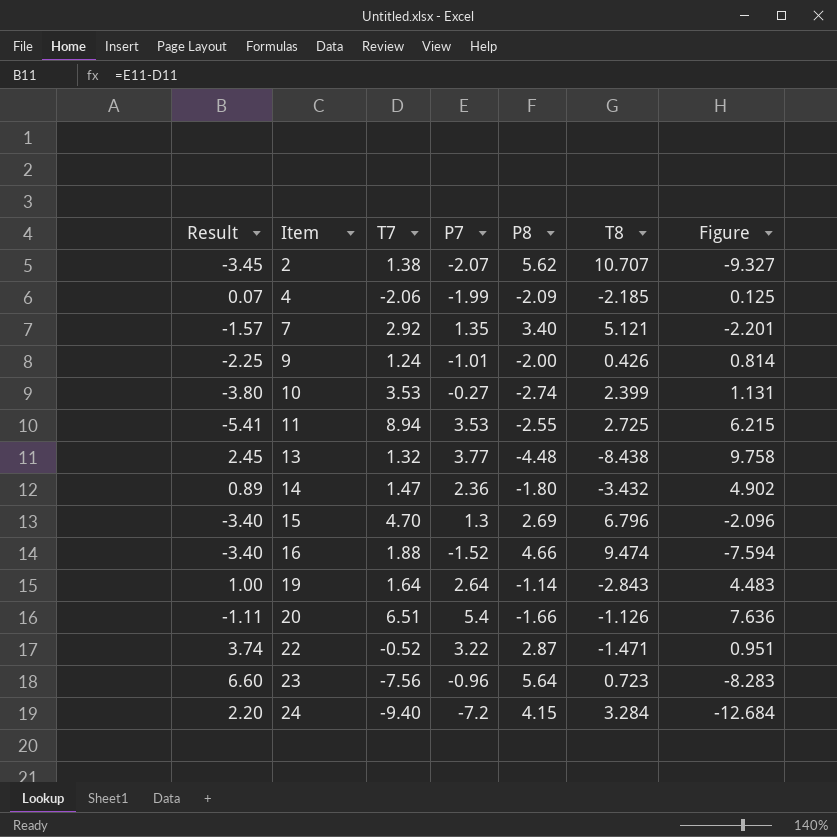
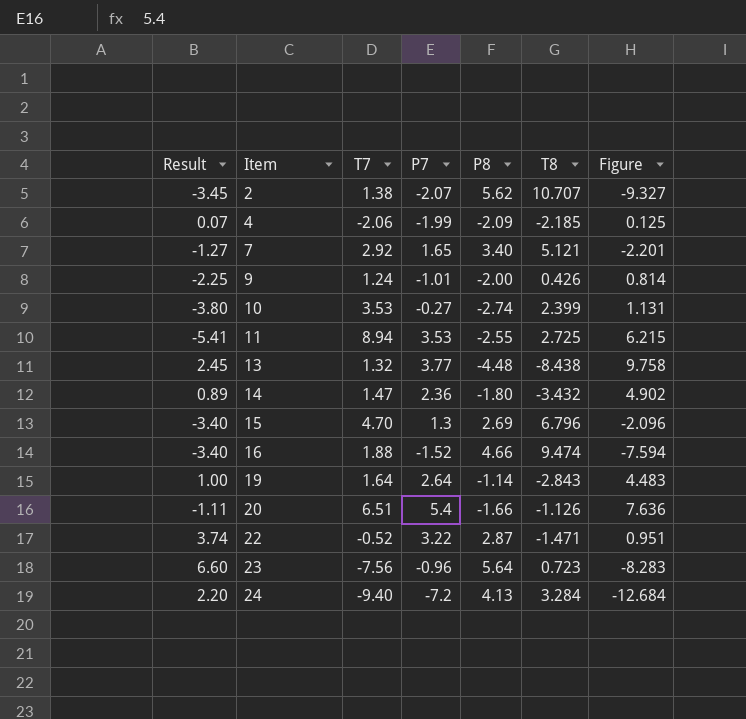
7 | Result: -1.57 -> -1.27
7 | P7: 1.35 -> 1.65
24 | P8: 4.15 -> 4.13

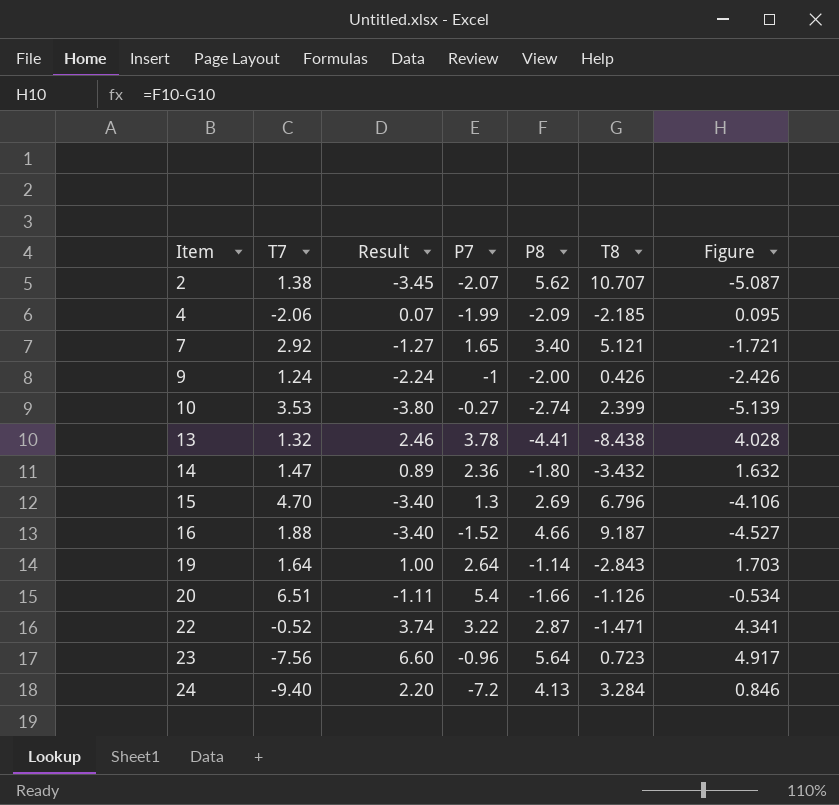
column Result | position: 1 -> 3
column Figure | formula: [T7] - [T8] -> [P8] - [T8]
row 11: -5.41 | 8.94 | 3.53 | -2.55 | 2.725 | 6.215 -> none
9 | Result: -2.25 -> -2.24
9 | P7: -1.01 -> -1
13 | Result: 2.45 -> 2.46
13 | P7: 3.77 -> 3.78
13 | P8: -4.48 -> -4.41
16 | T8: 9.474 -> 9.187

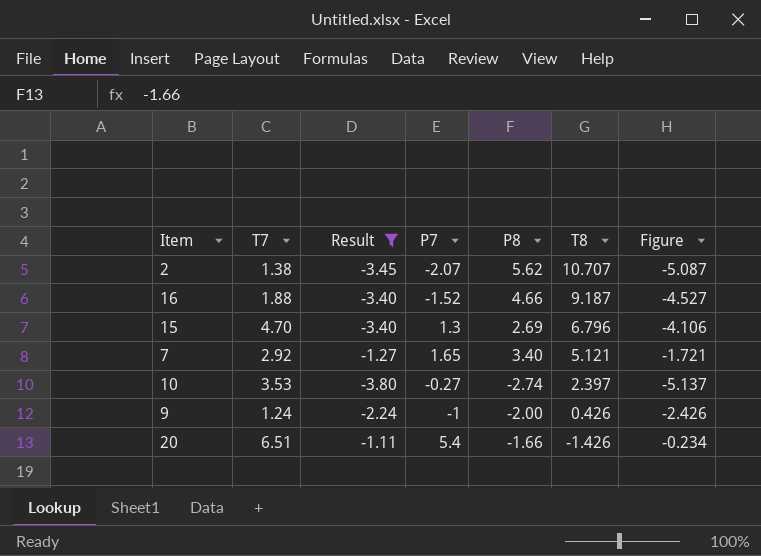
filter: none -> Result <= -1.11
row order: Item ascending -> T8 descending
10 | T8: 2.399 -> 2.397
10 | Figure: -5.139 -> -5.137
20 | T8: -1.126 -> -1.426
20 | Figure: -0.534 -> -0.234

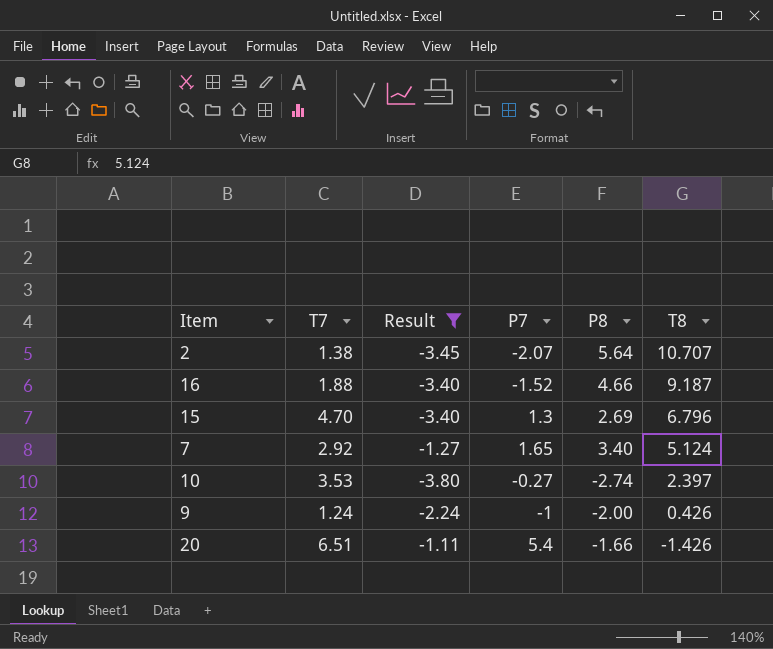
column Figure | formula: [P8] - [T8] -> none
2 | P8: 5.62 -> 5.64
7 | T8: 5.121 -> 5.124

